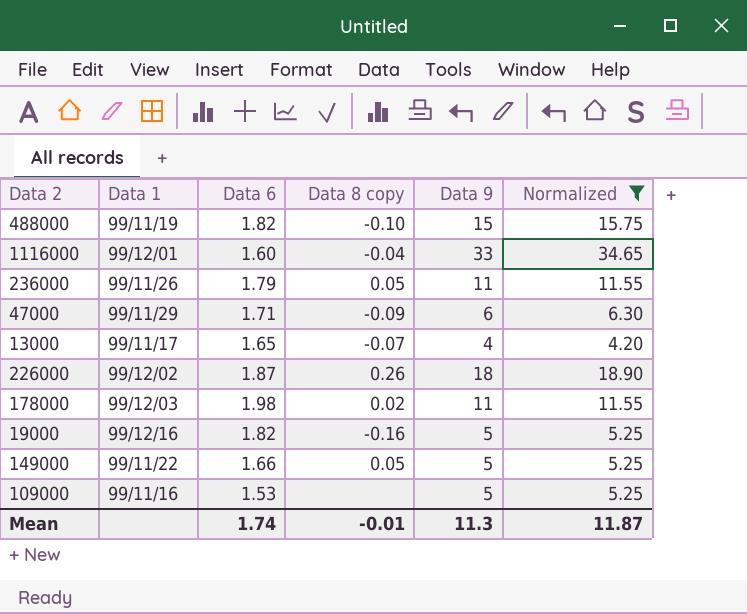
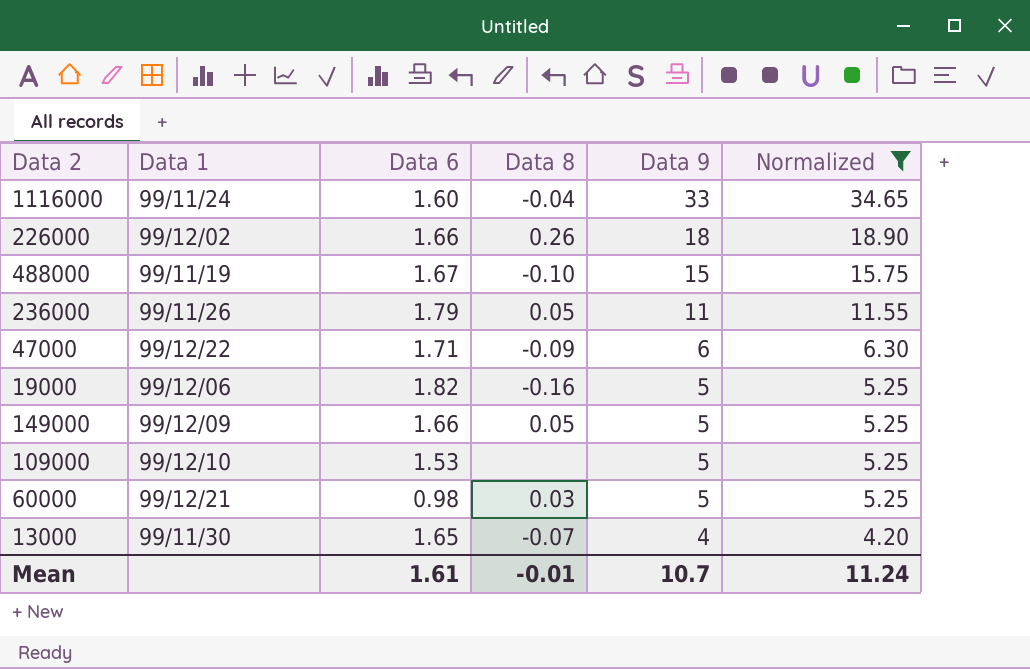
row order: none -> Data 9 descending
column name: Data 8 copy -> Data 8
row 178000: 99/12/03 | 1.98 | 0.02 | 11 | 11.55 -> none
1116000 | Data 1: 99/12/01 -> 99/11/24
226000 | Data 6: 1.87 -> 1.66
488000 | Data 6: 1.82 -> 1.67
47000 | Data 1: 99/11/29 -> 99/12/22
19000 | Data 1: 99/12/16 -> 99/12/06
149000 | Data 1: 99/11/22 -> 99/12/09
109000 | Data 1: 99/11/16 -> 99/12/10
row 60000: none -> 99/12/21 | 0.98 | 0.03 | 5 | 5.25
13000 | Data 1: 99/11/17 -> 99/11/30
Mean | Data 6: 1.74 -> 1.61
Mean | Data 9: 11.3 -> 10.7
Mean | Normalized: 11.87 -> 11.24

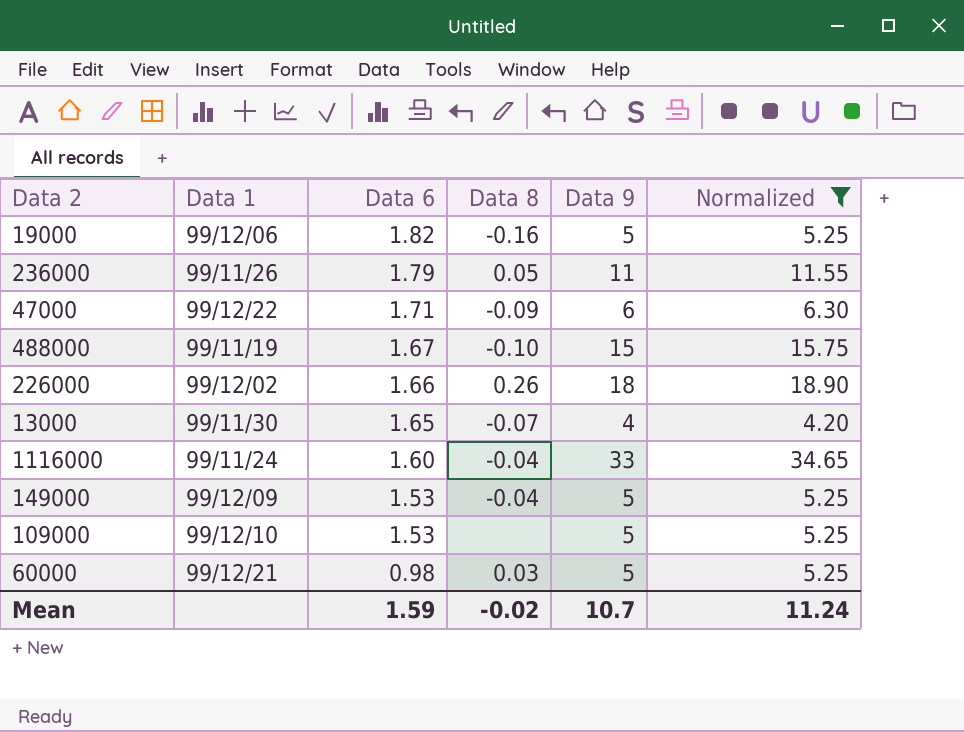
row order: Data 9 descending -> Data 6 descending
149000 | Data 6: 1.66 -> 1.53
149000 | Data 8: 0.05 -> -0.04
Mean | Data 6: 1.61 -> 1.59
Mean | Data 8: -0.01 -> -0.02

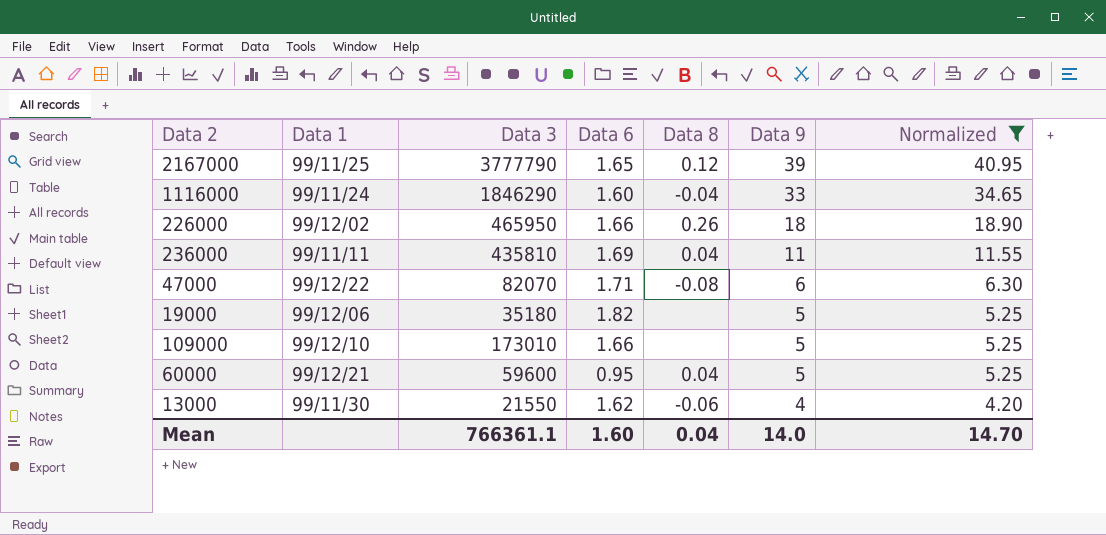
row order: Data 6 descending -> Data 9 descending
column Data 3 | position: none -> 3
row 488000: 99/11/19 | 1.67 | -0.10 | 15 | 15.75 -> none
row 149000: 99/12/09 | 1.53 | -0.04 | 5 | 5.25 -> none
row 2167000: none -> 99/11/25 | 3777790 | 1.65 | 0.12 | 39 | 40.95
236000 | Data 1: 99/11/26 -> 99/11/11
236000 | Data 6: 1.79 -> 1.69
236000 | Data 8: 0.05 -> 0.04
47000 | Data 8: -0.09 -> -0.08
19000 | Data 8: -0.16 -> none
109000 | Data 6: 1.53 -> 1.66
60000 | Data 6: 0.98 -> 0.95
60000 | Data 8: 0.03 -> 0.04
13000 | Data 6: 1.65 -> 1.62
13000 | Data 8: -0.07 -> -0.06
Mean | Data 6: 1.59 -> 1.60
Mean | Data 8: -0.02 -> 0.04
Mean | Data 9: 10.7 -> 14.0
Mean | Normalized: 11.24 -> 14.70

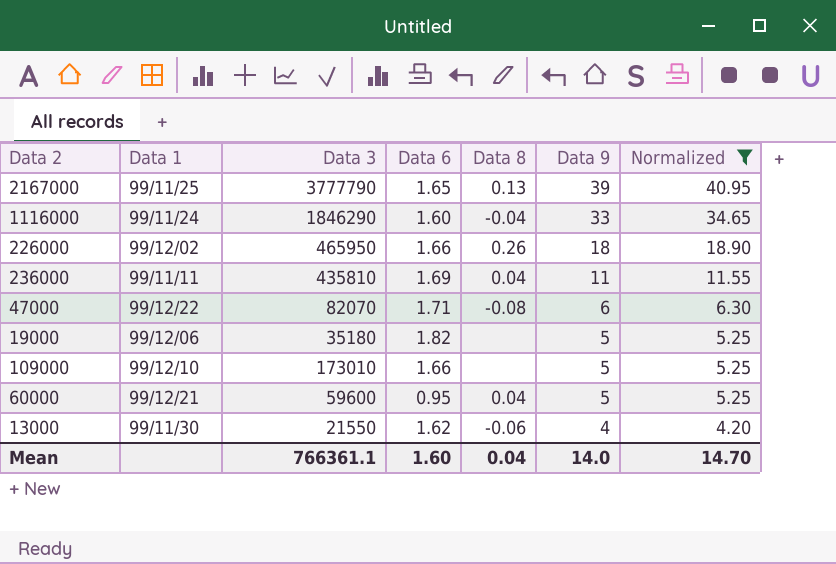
2167000 | Data 8: 0.12 -> 0.13

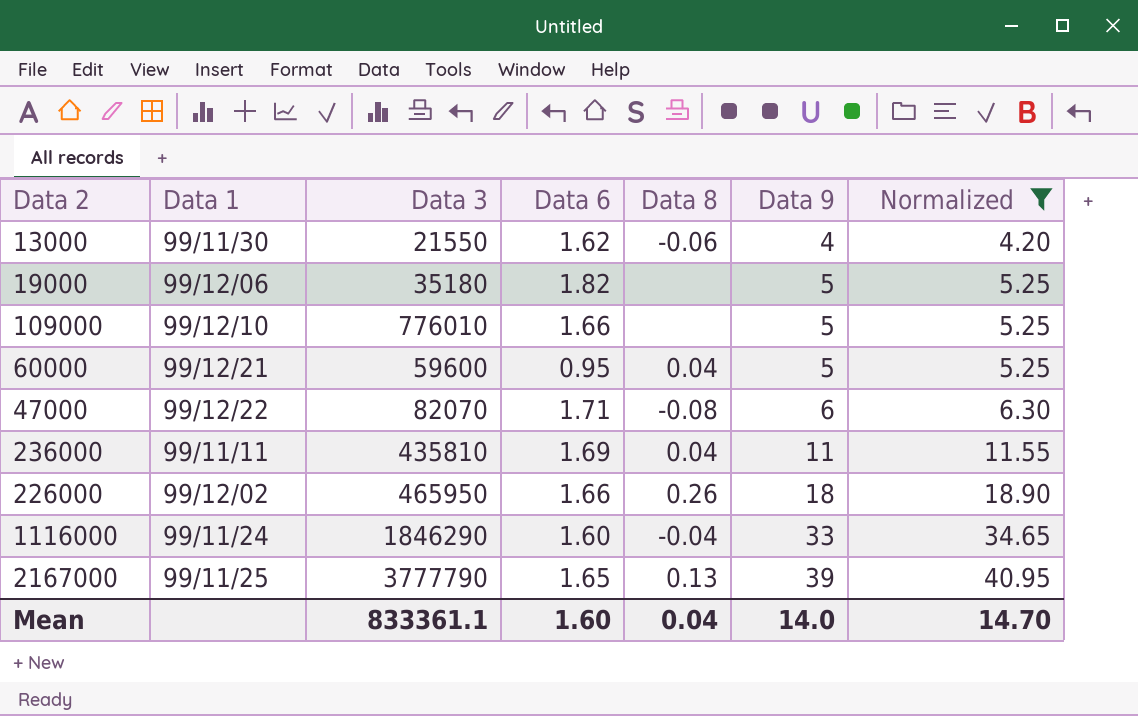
row order: Data 9 descending -> Data 9 ascending
109000 | Data 3: 173010 -> 776010
Mean | Data 3: 766361.1 -> 833361.1

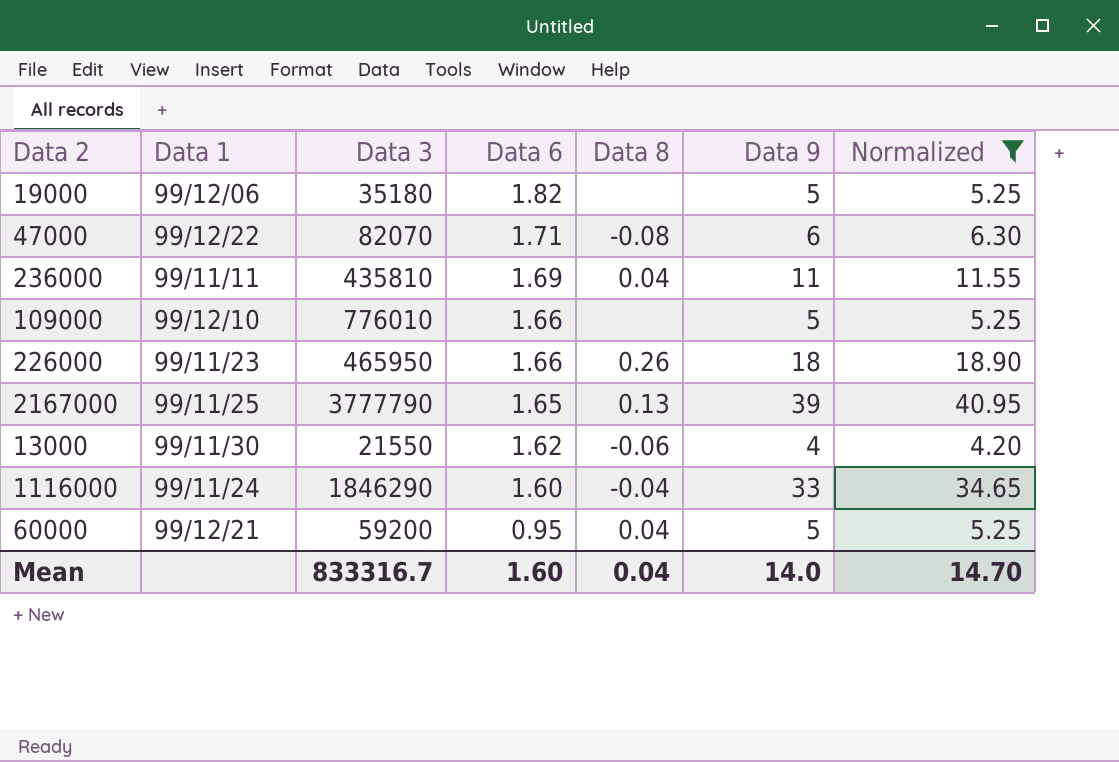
row order: Data 9 ascending -> Data 6 descending
226000 | Data 1: 99/12/02 -> 99/11/23
60000 | Data 3: 59600 -> 59200
Mean | Data 3: 833361.1 -> 833316.7

